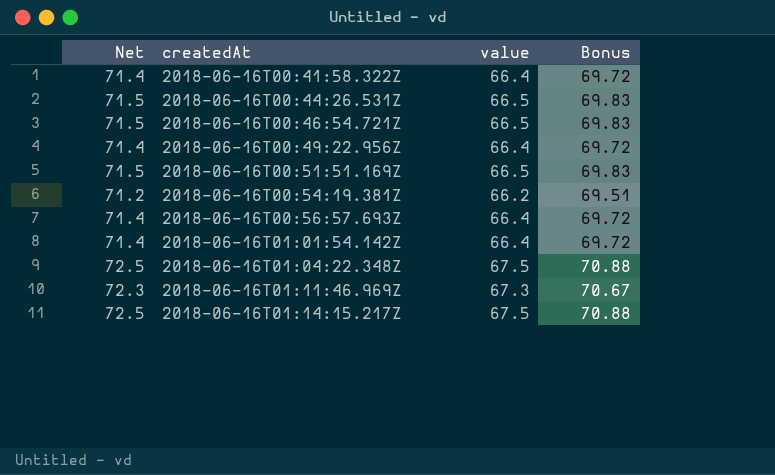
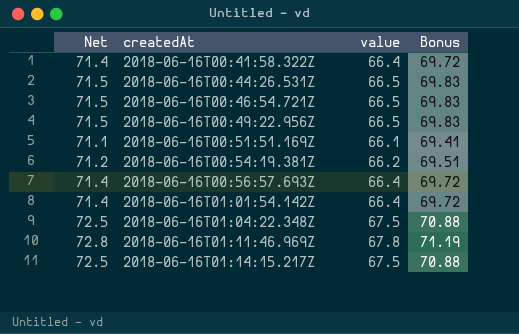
2018-06-16T00:49:22.956Z | Net: 71.4 -> 71.5
2018-06-16T00:49:22.956Z | value: 66.4 -> 66.5
2018-06-16T00:49:22.956Z | Bonus: 69.72 -> 69.83
2018-06-16T00:51:51.169Z | Net: 71.5 -> 71.1
2018-06-16T00:51:51.169Z | value: 66.5 -> 66.1
2018-06-16T00:51:51.169Z | Bonus: 69.83 -> 69.41
2018-06-16T01:11:46.969Z | Net: 72.3 -> 72.8
2018-06-16T01:11:46.969Z | value: 67.3 -> 67.8
2018-06-16T01:11:46.969Z | Bonus: 70.67 -> 71.19

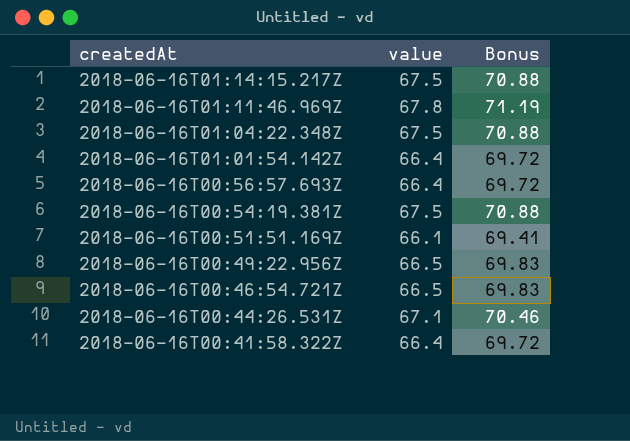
row order: createdAt ascending -> createdAt descending
column Net | formula: [value] + 5 -> none
2018-06-16T00:54:19.381Z | value: 66.2 -> 67.5
2018-06-16T00:54:19.381Z | Bonus: 69.51 -> 70.88
2018-06-16T00:44:26.531Z | value: 66.5 -> 67.1
2018-06-16T00:44:26.531Z | Bonus: 69.83 -> 70.46

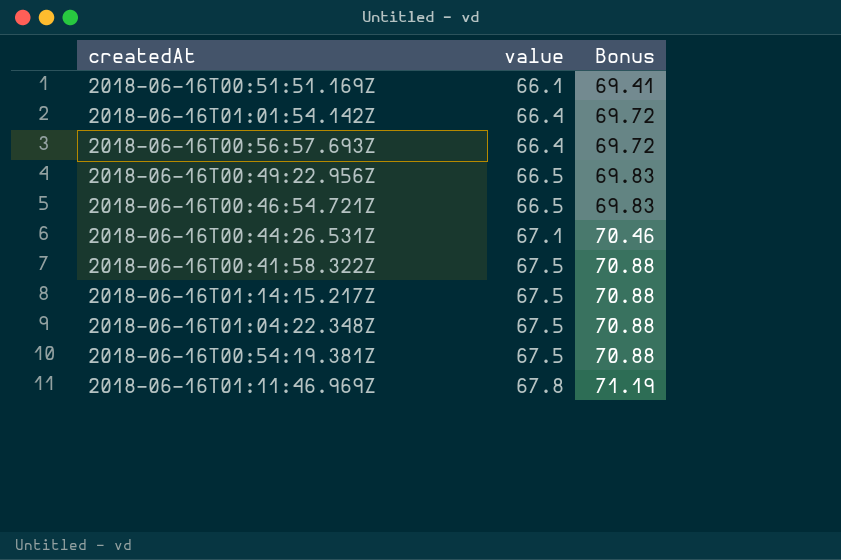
row order: createdAt descending -> value ascending
2018-06-16T00:41:58.322Z | value: 66.4 -> 67.5
2018-06-16T00:41:58.322Z | Bonus: 69.72 -> 70.88

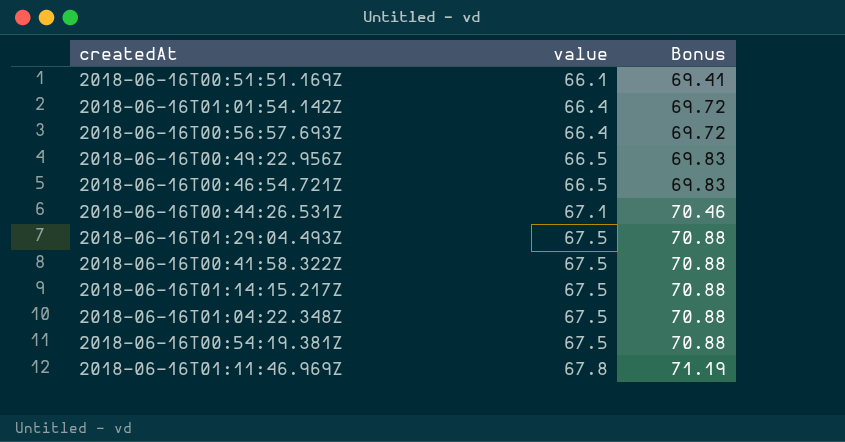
row 2018-06-16T01:29:04.493Z: none -> 67.5 | 70.88

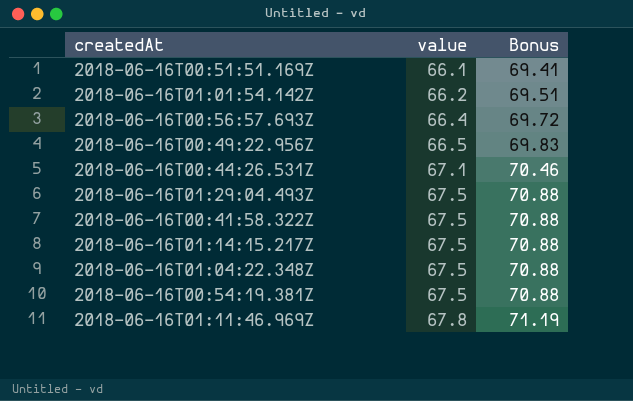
row 2018-06-16T00:46:54.721Z: 66.5 | 69.83 -> none
2018-06-16T01:01:54.142Z | value: 66.4 -> 66.2
2018-06-16T01:01:54.142Z | Bonus: 69.72 -> 69.51

